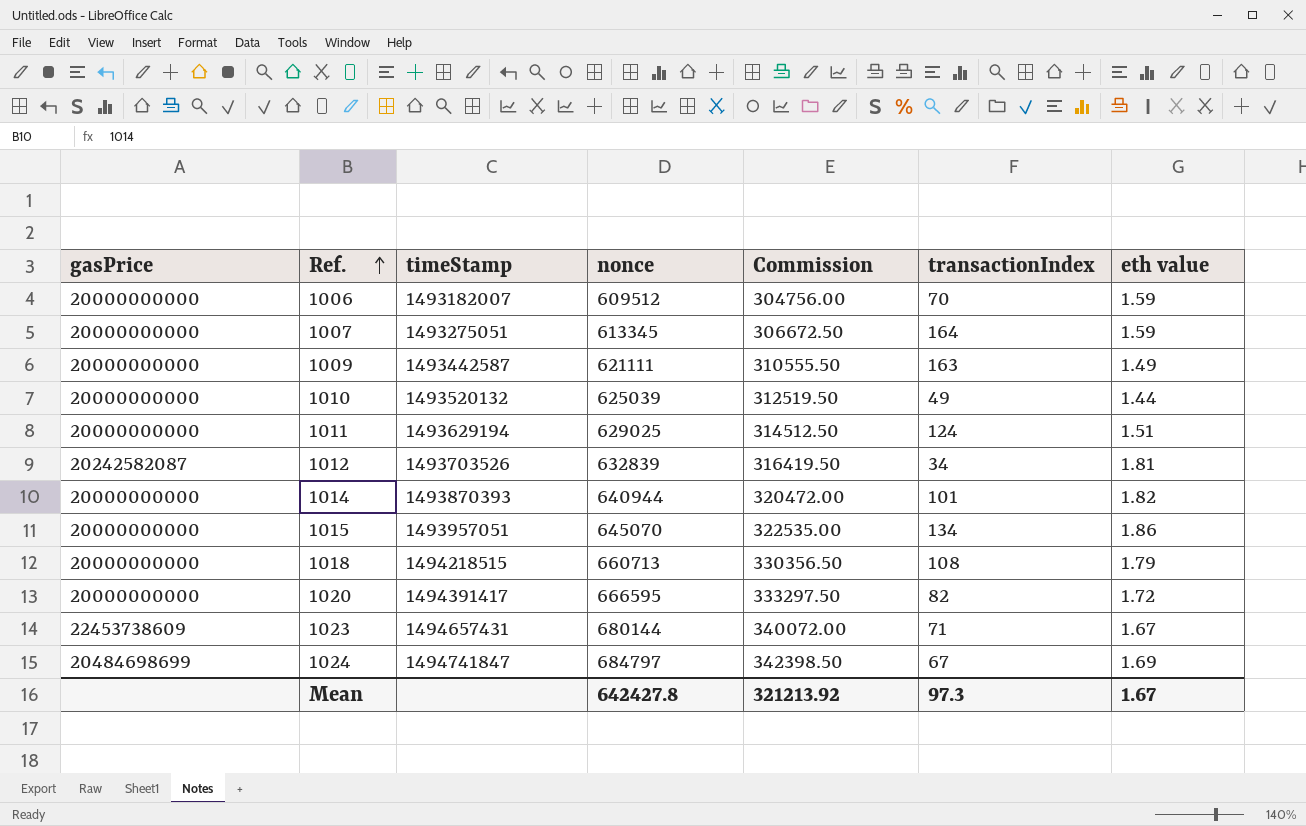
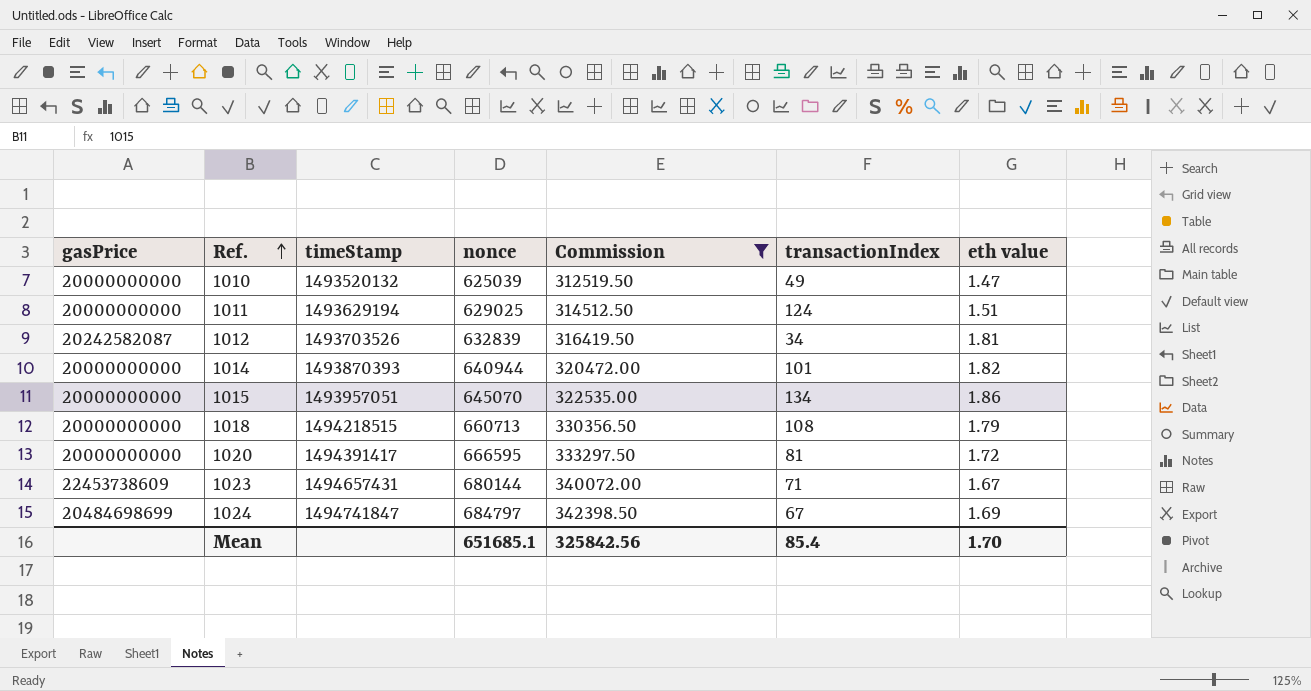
filter: none -> Commission >= 312519.50
1010 | eth value: 1.44 -> 1.47
1020 | transactionIndex: 82 -> 81
Mean | nonce: 642427.8 -> 651685.1
Mean | Commission: 321213.92 -> 325842.56
Mean | transactionIndex: 97.3 -> 85.4
Mean | eth value: 1.67 -> 1.70

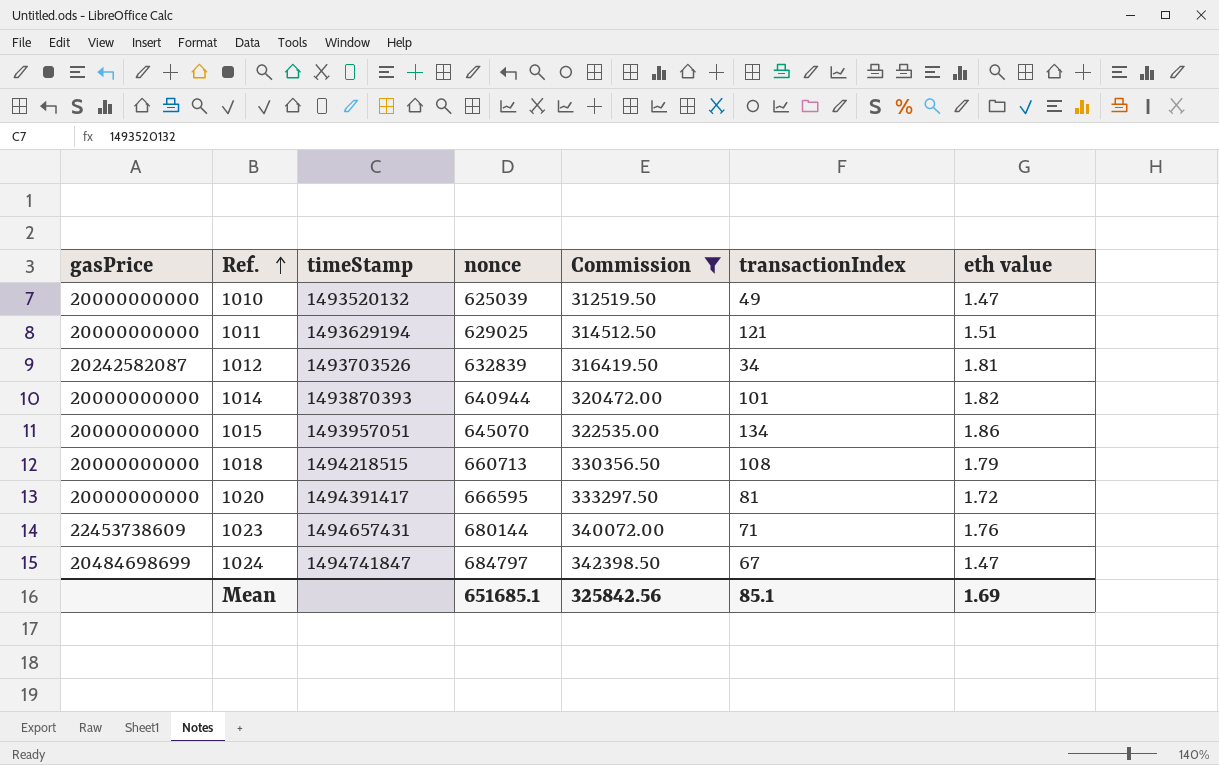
1011 | transactionIndex: 124 -> 121
1023 | eth value: 1.67 -> 1.76
1024 | eth value: 1.69 -> 1.47
Mean | transactionIndex: 85.4 -> 85.1
Mean | eth value: 1.70 -> 1.69

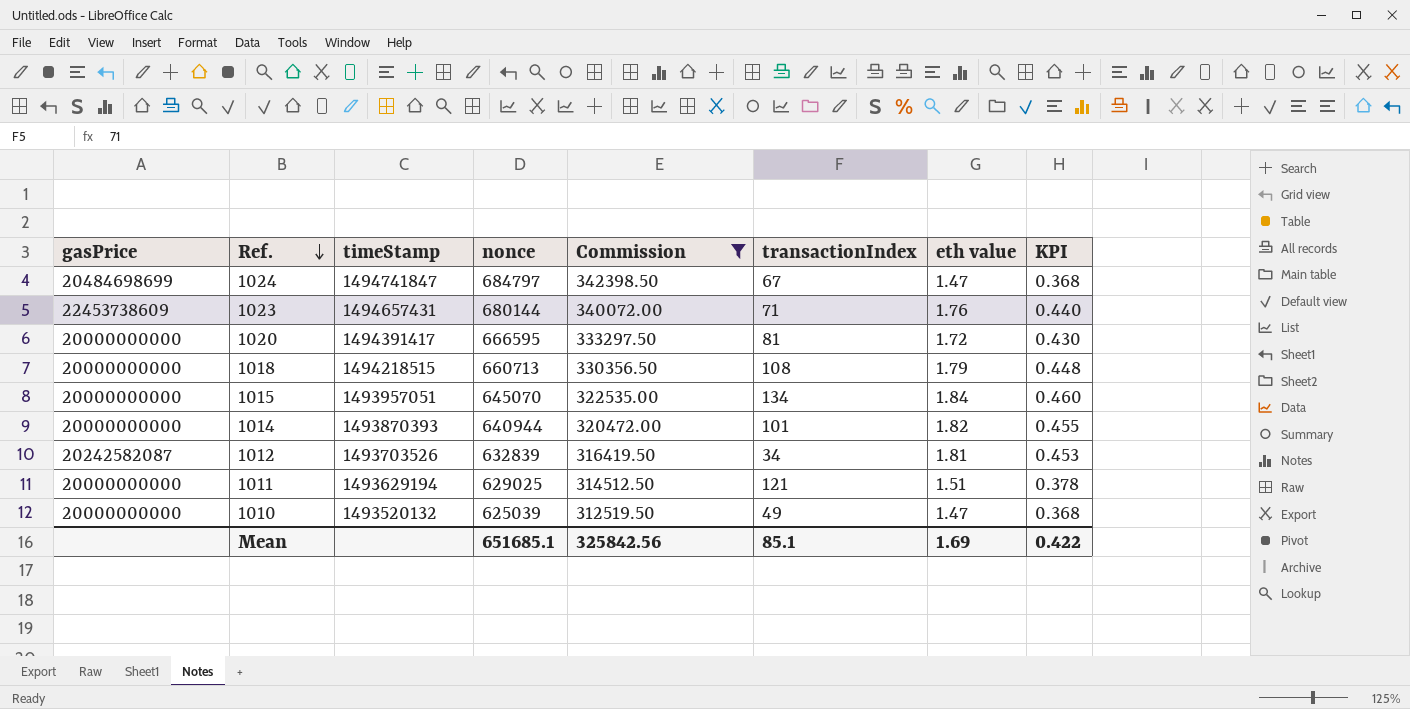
row order: Ref. ascending -> Ref. descending
column KPI | formula: none -> [eth value] * 0.25
1015 | eth value: 1.86 -> 1.84

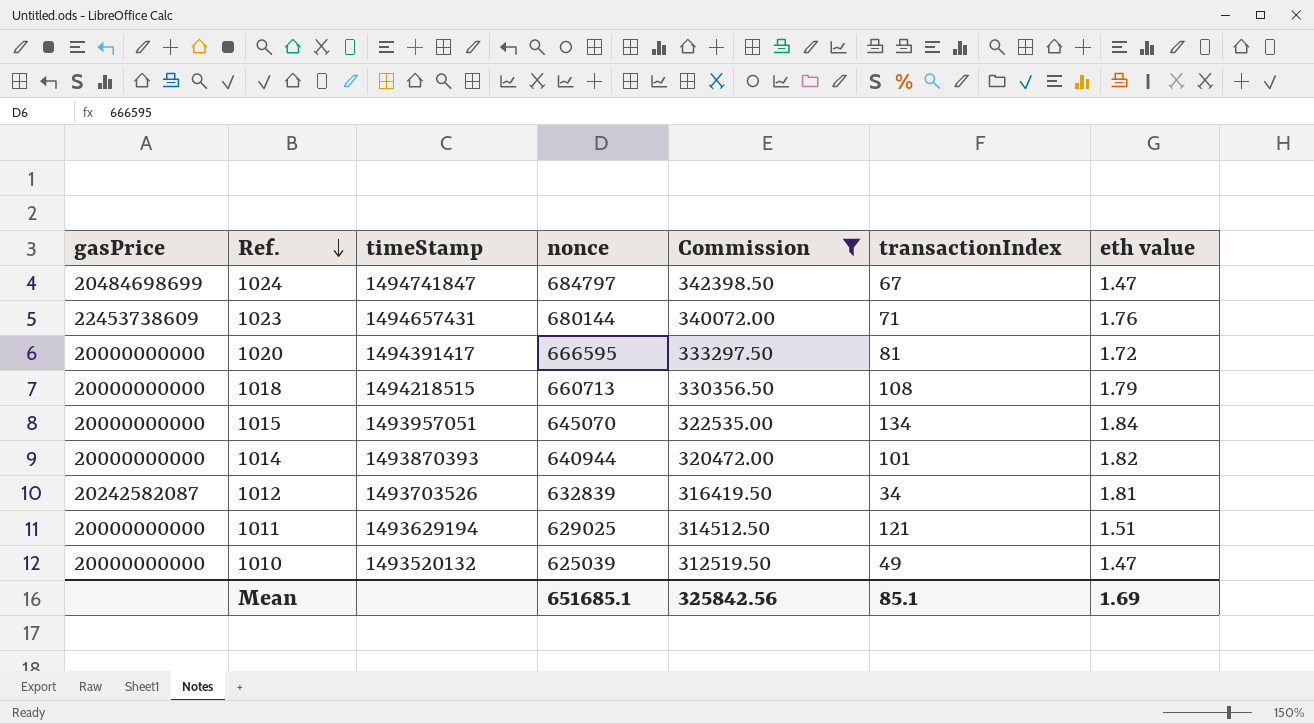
column KPI | formula: [eth value] * 0.25 -> none

